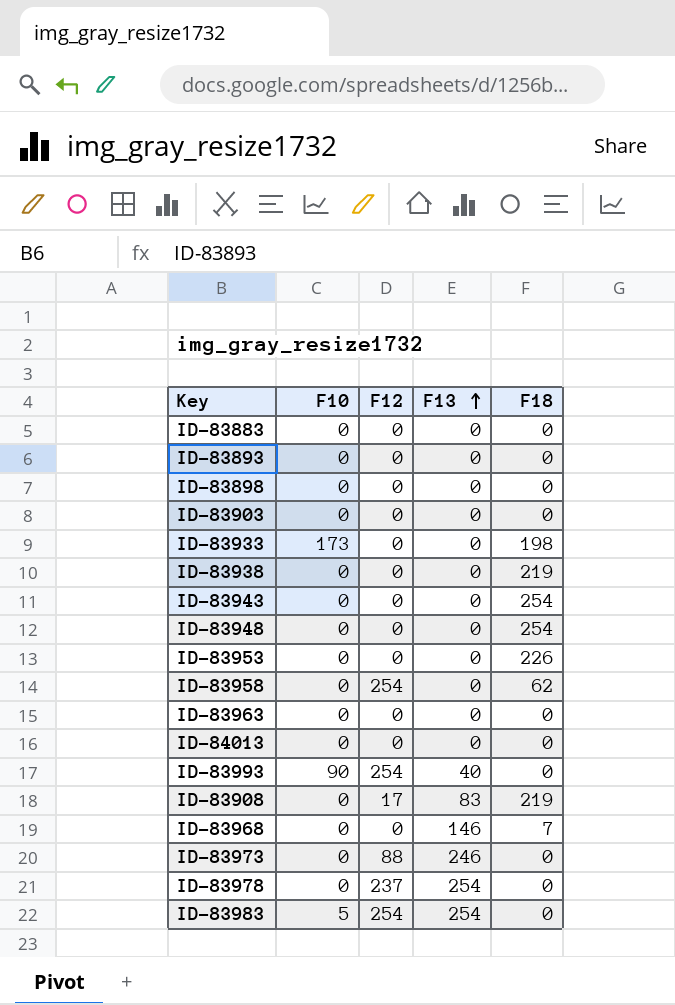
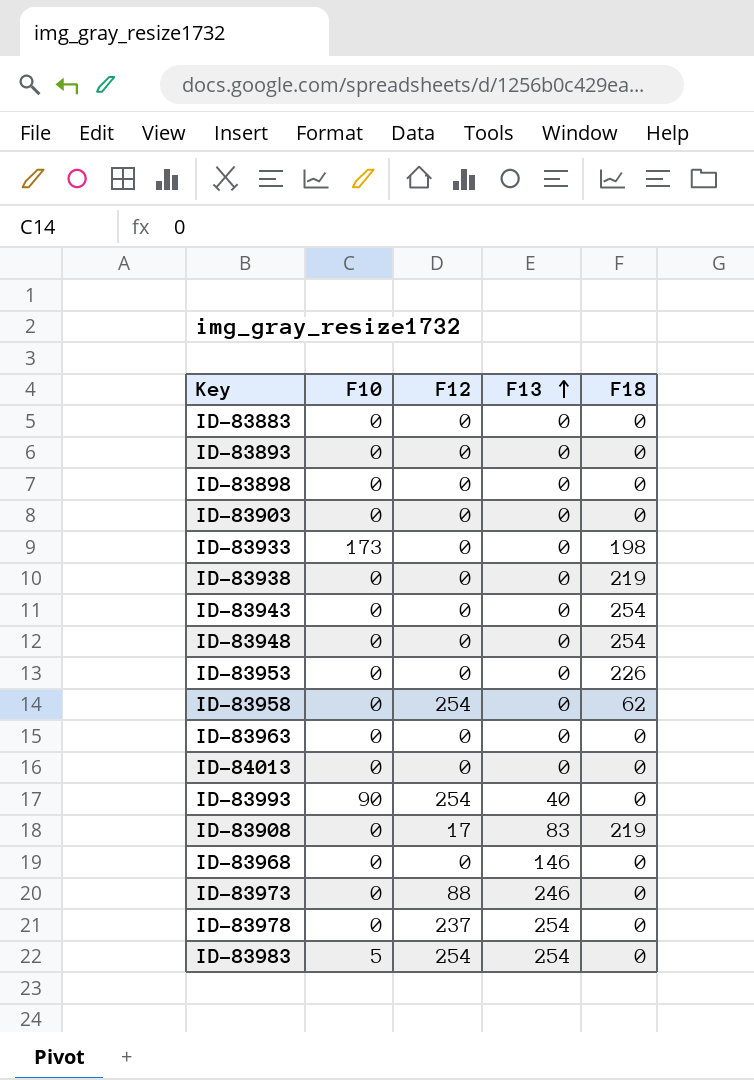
ID-83968 | F18: 7 -> 0

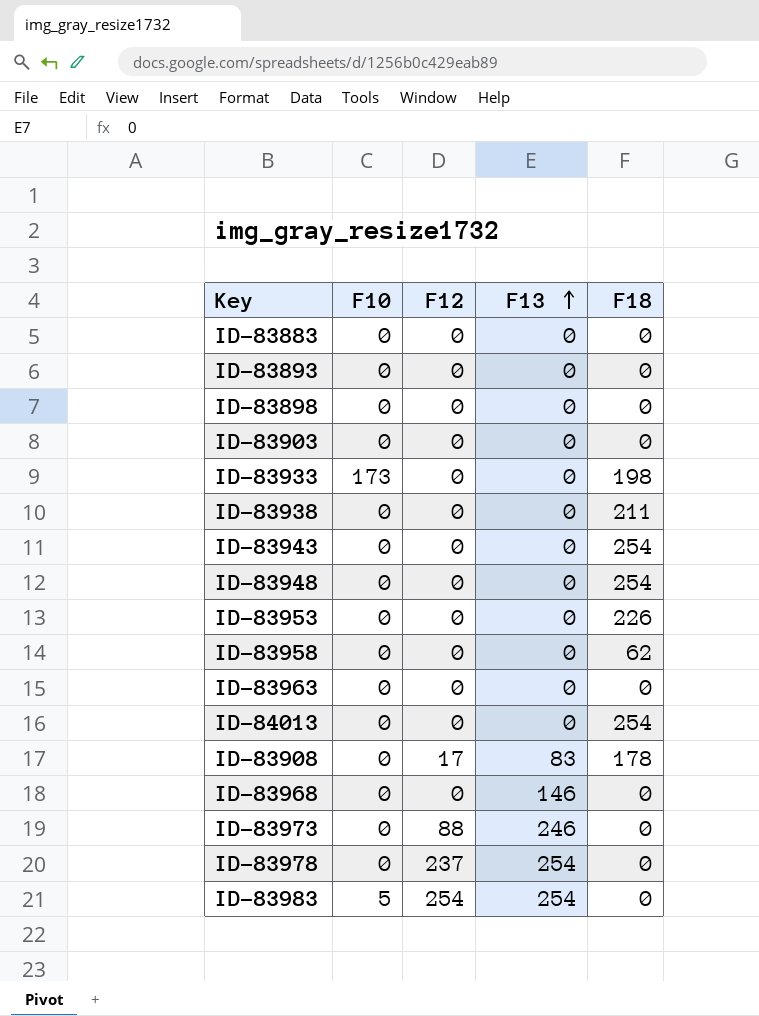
row ID-83993: 90 | 254 | 40 | 0 -> none
ID-83938 | F18: 219 -> 211
ID-83958 | F12: 254 -> 0
ID-84013 | F18: 0 -> 254
ID-83908 | F18: 219 -> 178

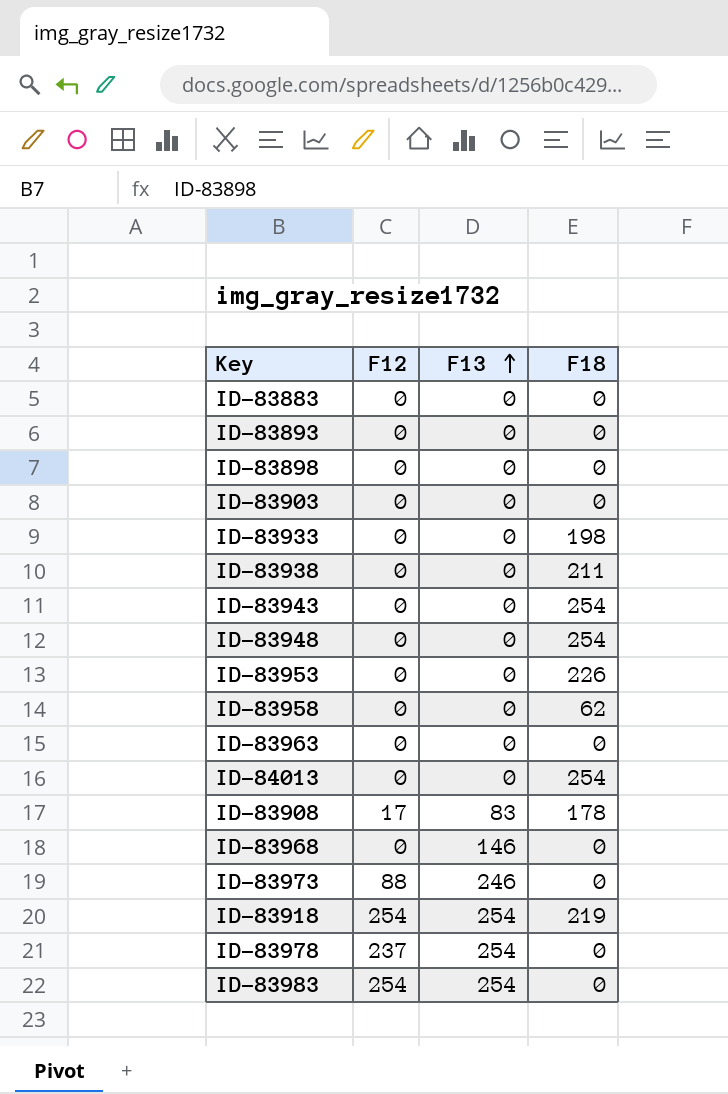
column F10 | position: 2 -> none
row ID-83918: none -> 254 | 254 | 219

